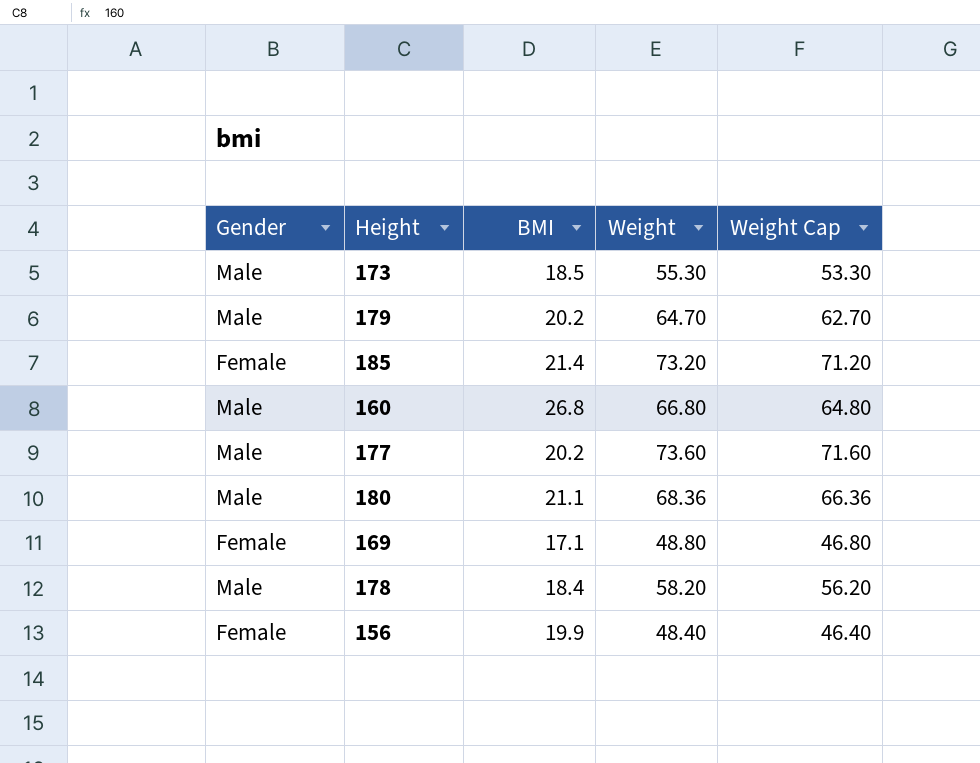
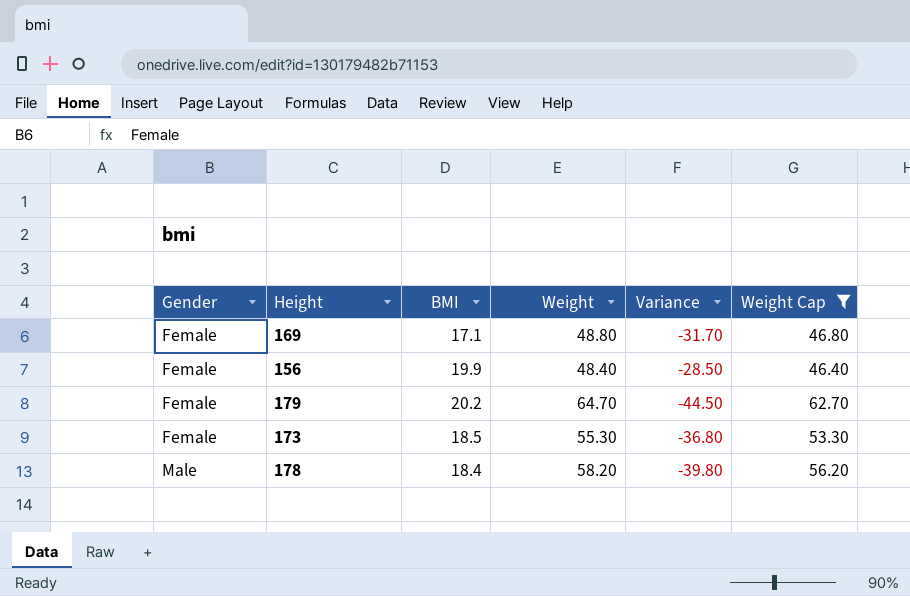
filter: none -> Weight Cap <= 62.70
row order: none -> Gender ascending
column Variance | formula: none -> [BMI] - [Weight]
179 | Gender: Male -> Female
173 | Gender: Male -> Female

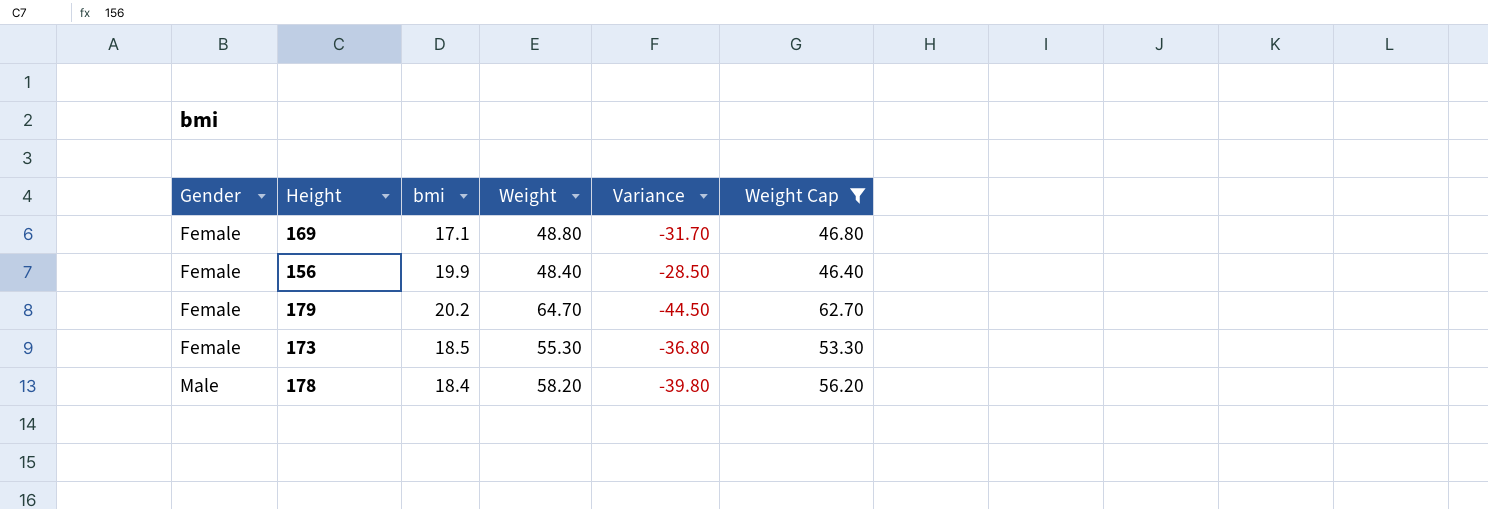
column name: BMI -> bmi

